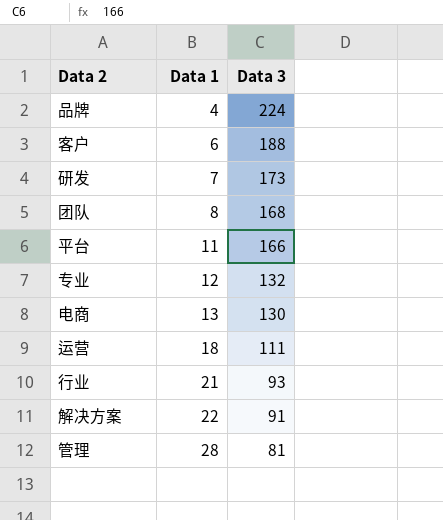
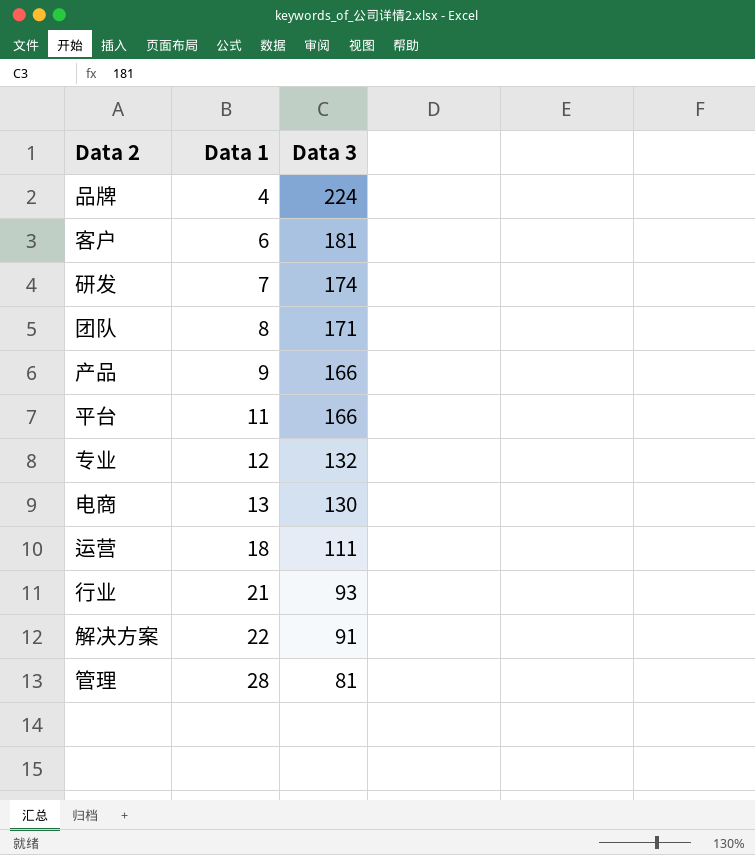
客户 | Data 3: 188 -> 181
研发 | Data 3: 173 -> 174
团队 | Data 3: 168 -> 171
row 产品: none -> 9 | 166

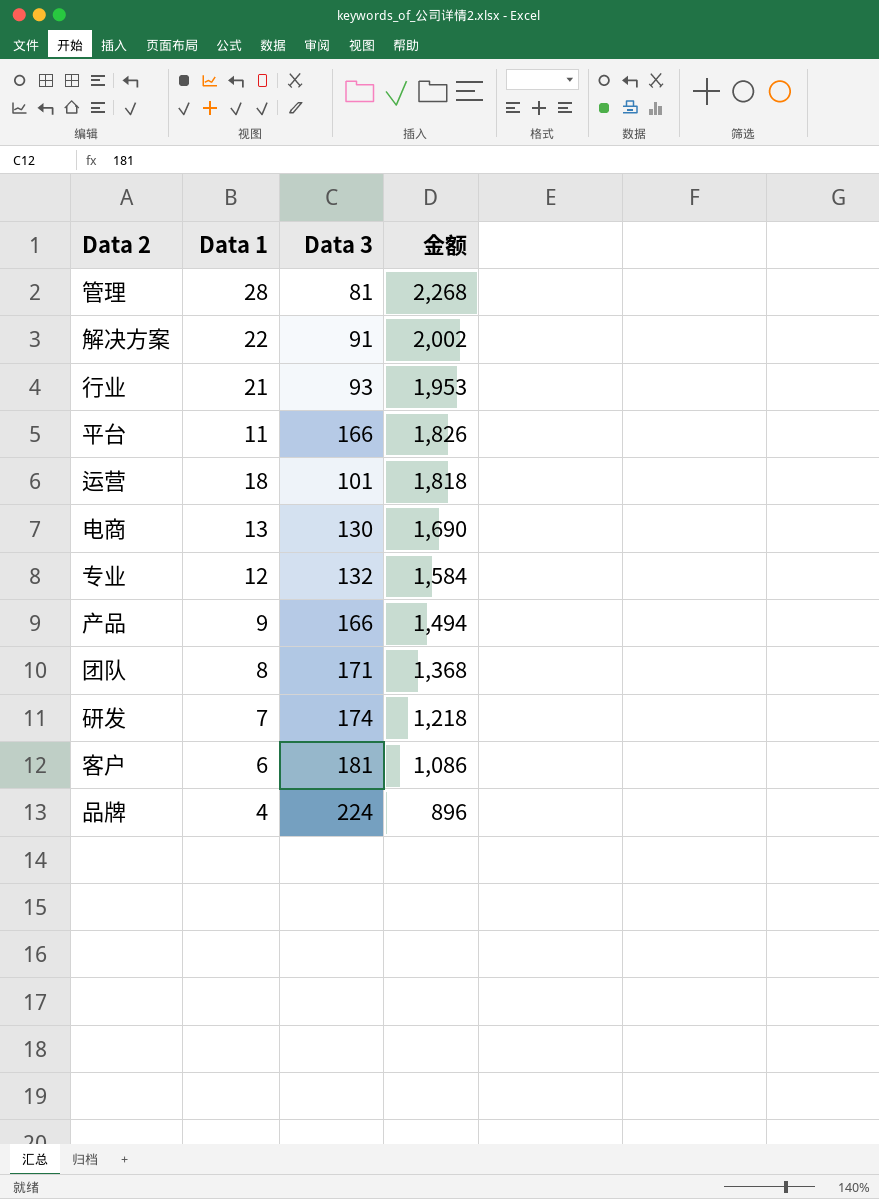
row order: Data 1 ascending -> 金额 descending
column 金额 | formula: none -> [Data 1] * [Data 3]
运营 | Data 3: 111 -> 101

